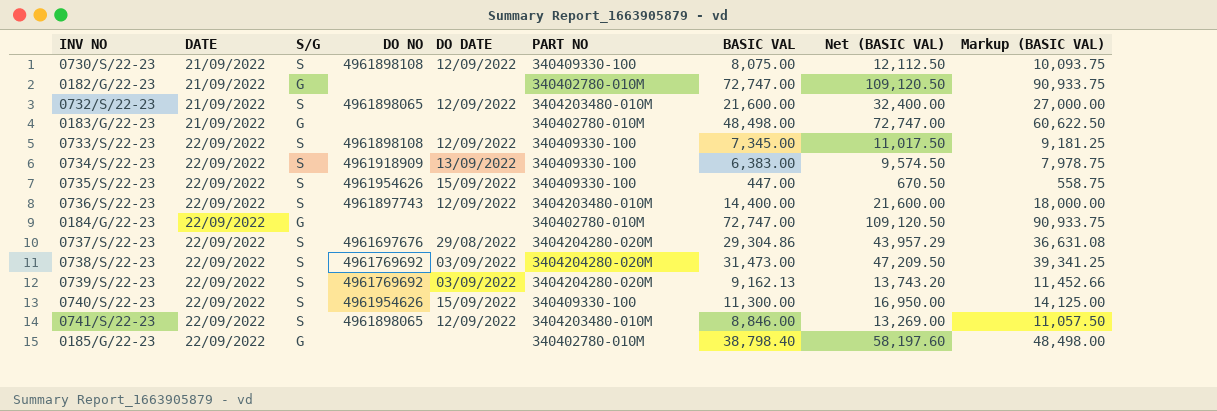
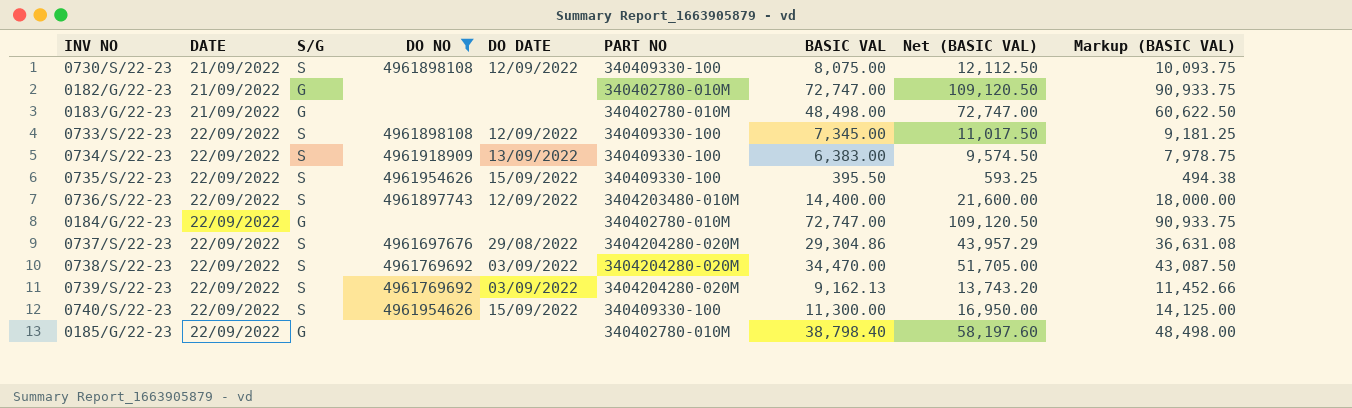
filter: none -> DO NO != 4961898065
0735/S/22-23 | BASIC VAL: 447.00 -> 395.50
0735/S/22-23 | Net (BASIC VAL): 670.50 -> 593.25
0735/S/22-23 | Markup (BASIC VAL): 558.75 -> 494.38
0738/S/22-23 | BASIC VAL: 31,473.00 -> 34,470.00
0738/S/22-23 | Net (BASIC VAL): 47,209.50 -> 51,705.00
0738/S/22-23 | Markup (BASIC VAL): 39,341.25 -> 43,087.50

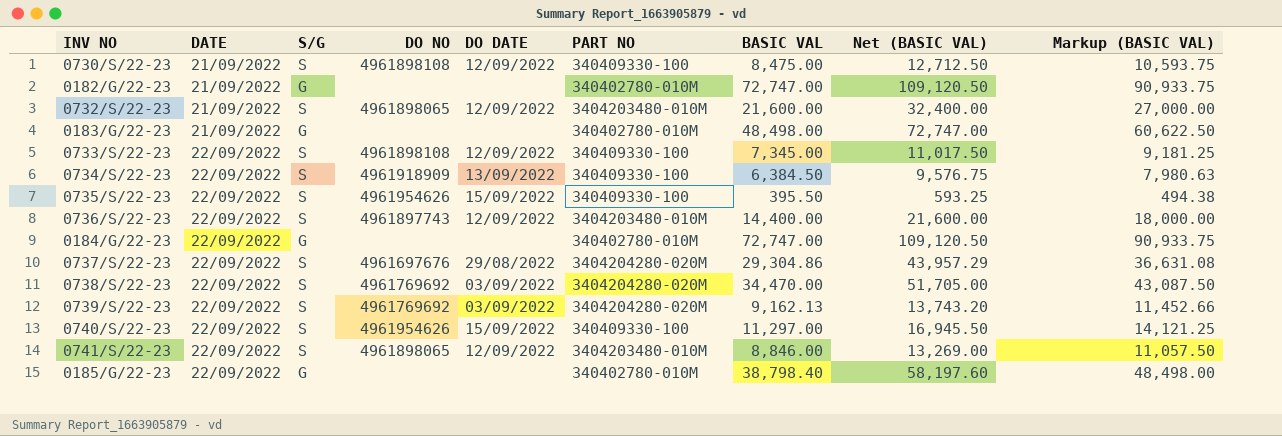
filter: DO NO != 4961898065 -> none
0730/S/22-23 | BASIC VAL: 8,075.00 -> 8,475.00
0730/S/22-23 | Net (BASIC VAL): 12,112.50 -> 12,712.50
0730/S/22-23 | Markup (BASIC VAL): 10,093.75 -> 10,593.75
0734/S/22-23 | BASIC VAL: 6,383.00 -> 6,384.50
0734/S/22-23 | Net (BASIC VAL): 9,574.50 -> 9,576.75
0734/S/22-23 | Markup (BASIC VAL): 7,978.75 -> 7,980.63
0740/S/22-23 | BASIC VAL: 11,300.00 -> 11,297.00
0740/S/22-23 | Net (BASIC VAL): 16,950.00 -> 16,945.50
0740/S/22-23 | Markup (BASIC VAL): 14,125.00 -> 14,121.25

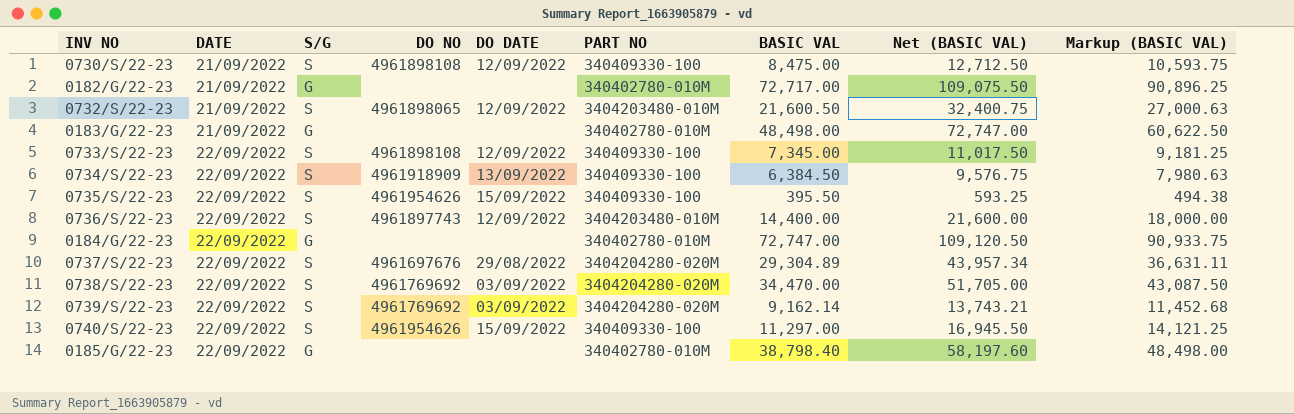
row 0741/S/22-23: 22/09/2022 | S | 4961898065 | 12/09/2022 | 3404203480-010M | 8,846.00 | 13,269.00 | 11,057.50 -> none
0182/G/22-23 | BASIC VAL: 72,747.00 -> 72,717.00
0182/G/22-23 | Net (BASIC VAL): 109,120.50 -> 109,075.50
0182/G/22-23 | Markup (BASIC VAL): 90,933.75 -> 90,896.25
0732/S/22-23 | BASIC VAL: 21,600.00 -> 21,600.50
0732/S/22-23 | Net (BASIC VAL): 32,400.00 -> 32,400.75
0732/S/22-23 | Markup (BASIC VAL): 27,000.00 -> 27,000.63
0737/S/22-23 | BASIC VAL: 29,304.86 -> 29,304.89
0737/S/22-23 | Net (BASIC VAL): 43,957.29 -> 43,957.34
0737/S/22-23 | Markup (BASIC VAL): 36,631.08 -> 36,631.11
0739/S/22-23 | BASIC VAL: 9,162.13 -> 9,162.14
0739/S/22-23 | Net (BASIC VAL): 13,743.20 -> 13,743.21
0739/S/22-23 | Markup (BASIC VAL): 11,452.66 -> 11,452.68

